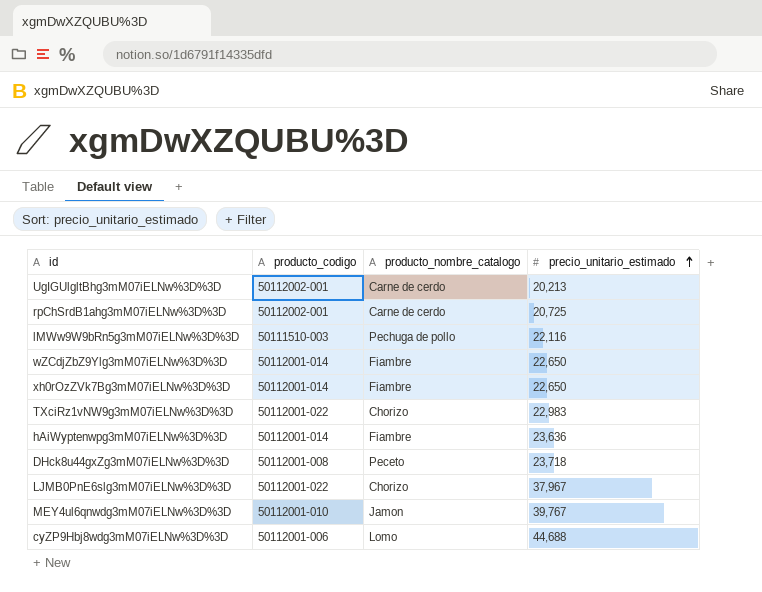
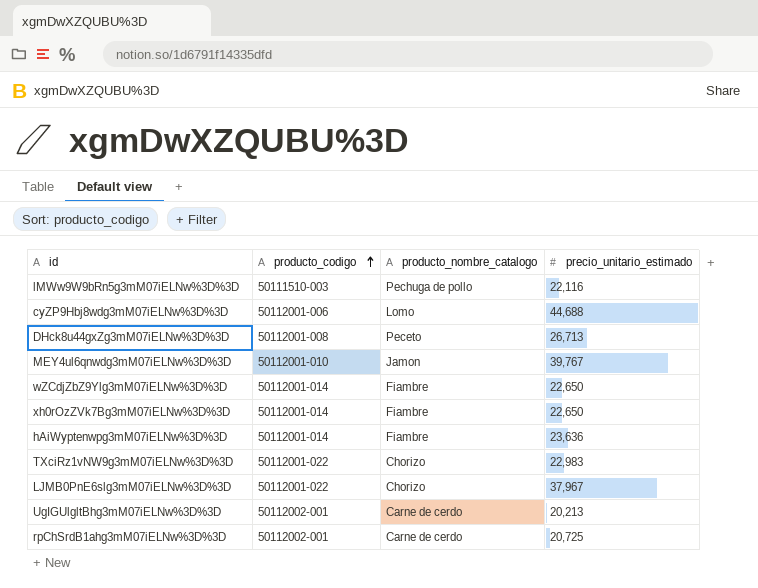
row order: precio_unitario_estimado ascending -> producto_codigo ascending
DHck8u44gxZg3mM07iELNw%3D%3D | precio_unitario_estimado: 23,718 -> 26,713

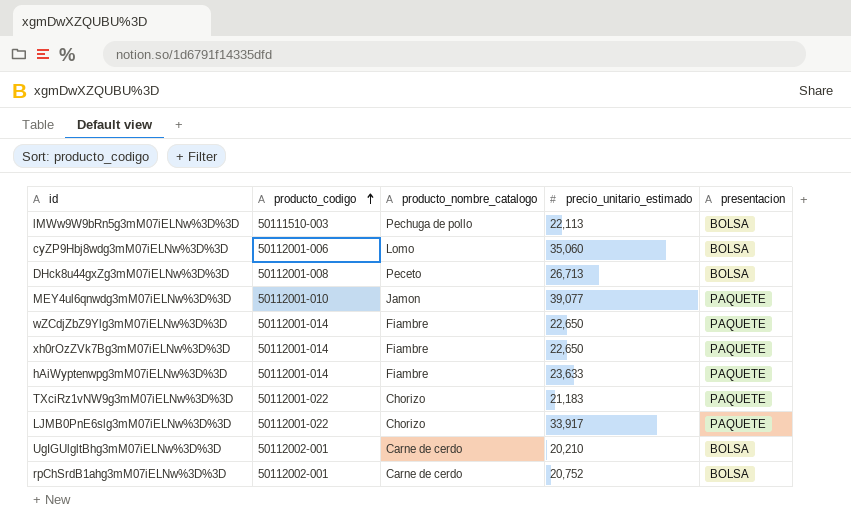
column presentacion | position: none -> 5
lMWw9W9bRn5g3mM07iELNw%3D%3D | precio_unitario_estimado: 22,116 -> 22,113
cyZP9Hbj8wdg3mM07iELNw%3D%3D | precio_unitario_estimado: 44,688 -> 35,060
MEY4ul6qnwdg3mM07iELNw%3D%3D | precio_unitario_estimado: 39,767 -> 39,077
hAiWyptenwpg3mM07iELNw%3D%3D | precio_unitario_estimado: 23,636 -> 23,633
TXciRz1vNW9g3mM07iELNw%3D%3D | precio_unitario_estimado: 22,983 -> 21,183
LJMB0PnE6slg3mM07iELNw%3D%3D | precio_unitario_estimado: 37,967 -> 33,917
UgIGUlgltBhg3mM07iELNw%3D%3D | precio_unitario_estimado: 20,213 -> 20,210
rpChSrdB1ahg3mM07iELNw%3D%3D | precio_unitario_estimado: 20,725 -> 20,752

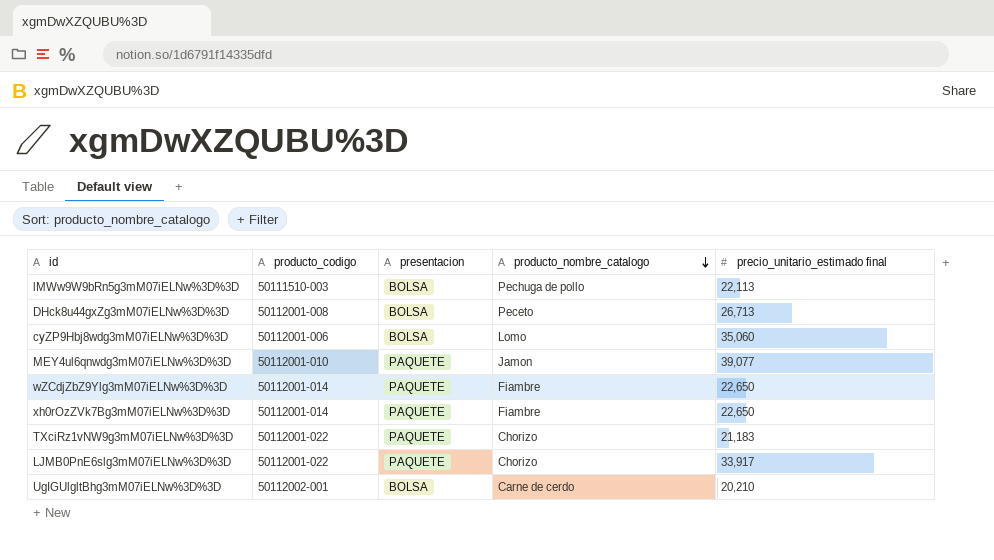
row order: producto_codigo ascending -> producto_nombre_catalogo descending
column presentacion | position: 5 -> 3
column name: precio_unitario_estimado -> precio_unitario_estimado final
row hAiWyptenwpg3mM07iELNw%3D%3D: 50112001-014 | Fiambre | 23,633 | PAQUETE -> none
row rpChSrdB1ahg3mM07iELNw%3D%3D: 50112002-001 | Carne de cerdo | 20,752 | BOLSA -> none

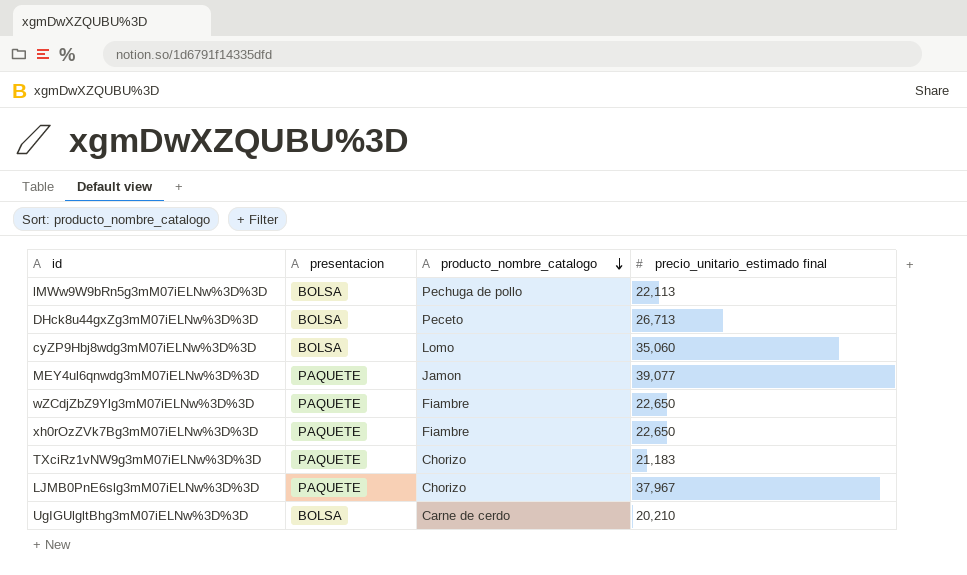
column producto_codigo | position: 2 -> none
LJMB0PnE6slg3mM07iELNw%3D%3D | precio_unitario_estimado final: 33,917 -> 37,967

